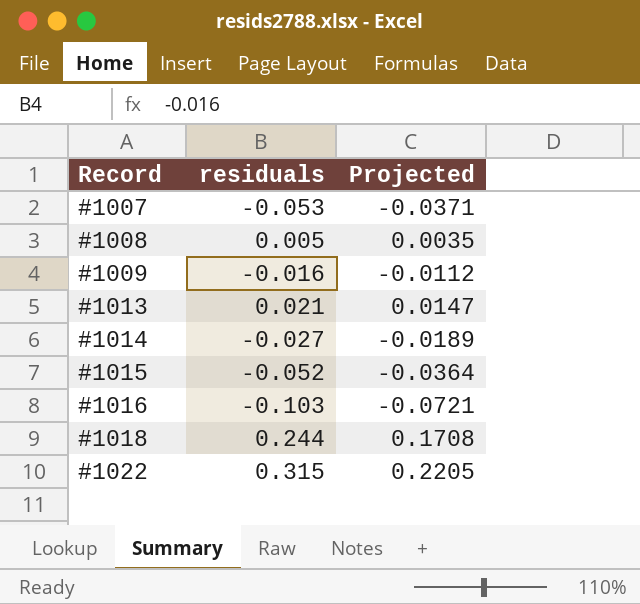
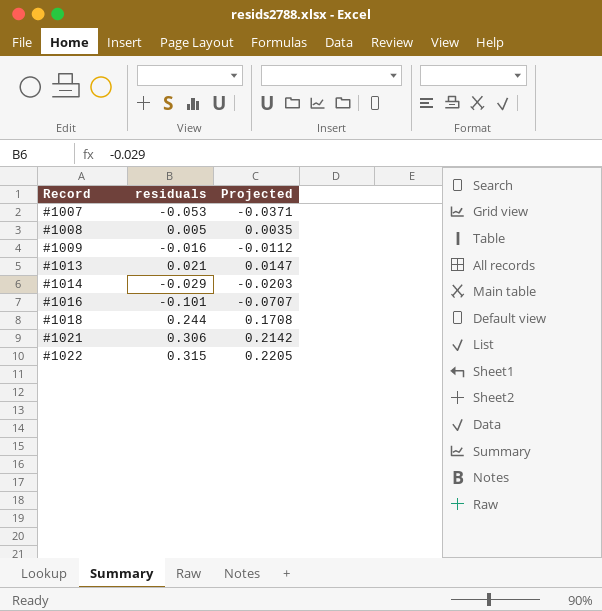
row #1015: -0.052 | -0.0364 -> none
#1014 | residuals: -0.027 -> -0.029
#1014 | Projected: -0.0189 -> -0.0203
#1016 | residuals: -0.103 -> -0.101
#1016 | Projected: -0.0721 -> -0.0707
row #1021: none -> 0.306 | 0.2142

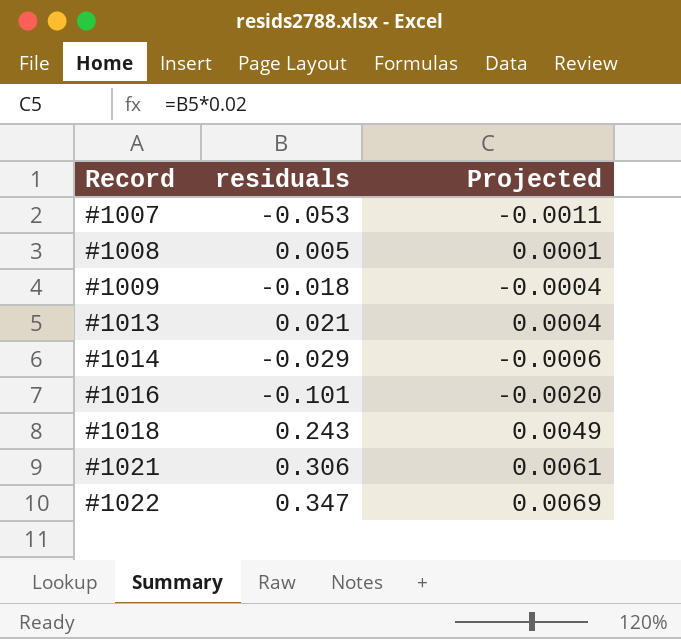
column Projected | formula: [residuals] * 0.7 -> [residuals] * 0.02
#1009 | residuals: -0.016 -> -0.018
#1018 | residuals: 0.244 -> 0.243
#1022 | residuals: 0.315 -> 0.347

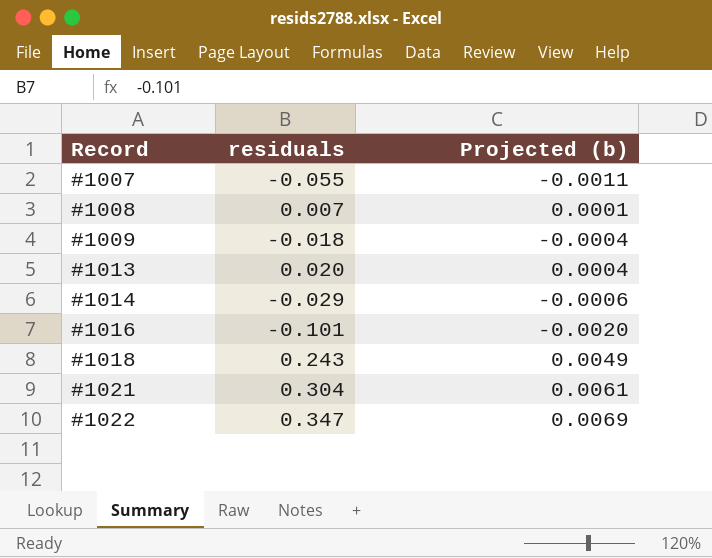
column name: Projected -> Projected (b)
#1007 | residuals: -0.053 -> -0.055
#1008 | residuals: 0.005 -> 0.007
#1013 | residuals: 0.021 -> 0.020
#1021 | residuals: 0.306 -> 0.304

